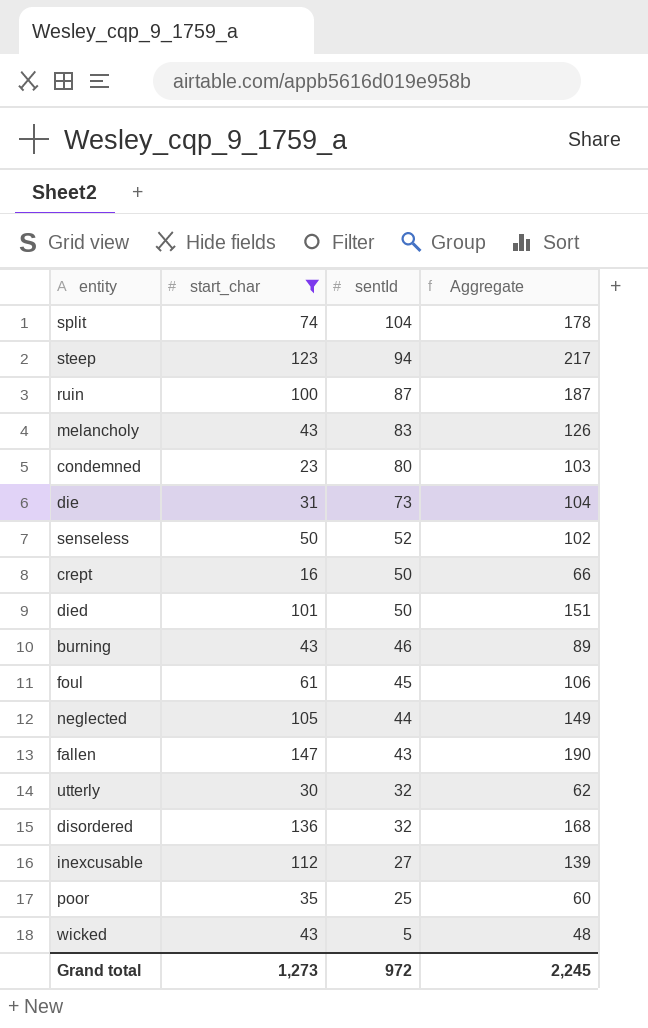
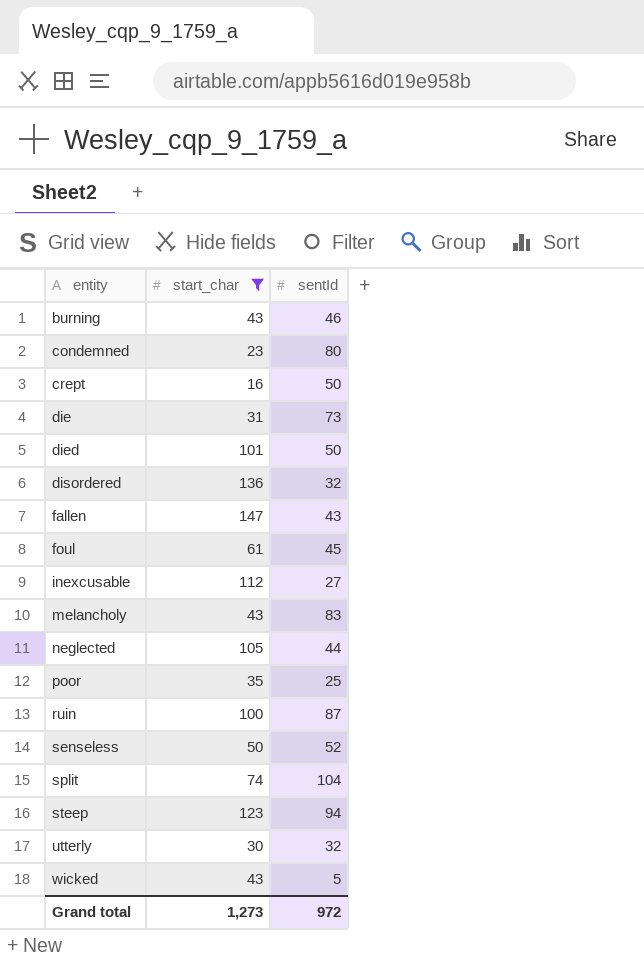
row order: sentId descending -> entity ascending
column Aggregate | formula: [start_char] + [sentId] -> none

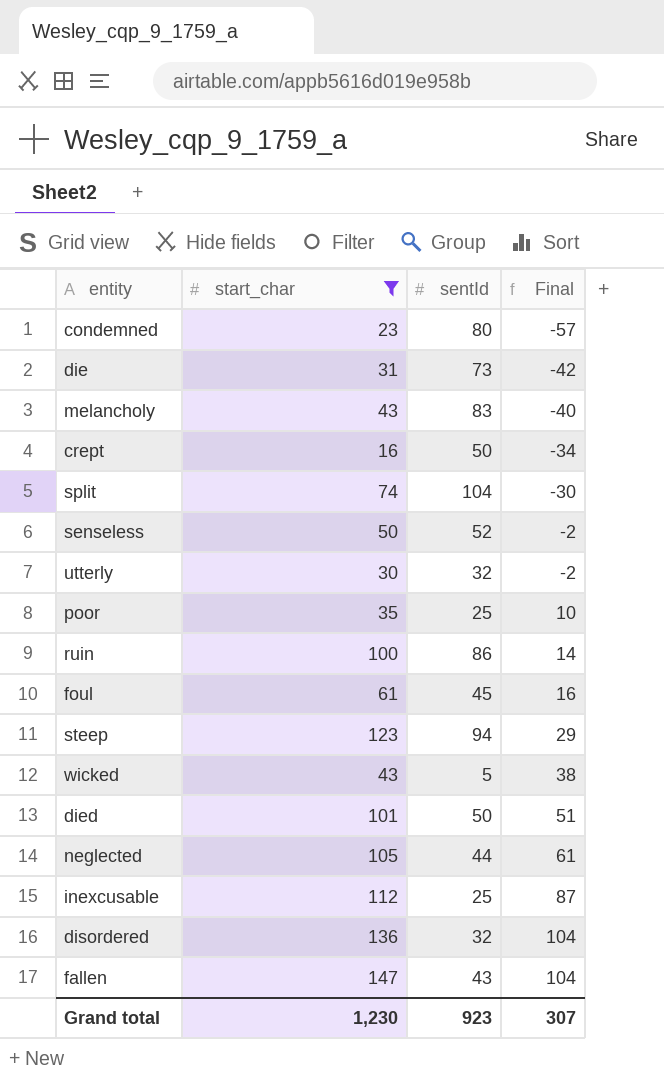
row order: entity ascending -> Final ascending
column Final | formula: none -> [start_char] - [sentId]
row burning: 43 | 46 -> none
ruin | sentId: 87 -> 86
inexcusable | sentId: 27 -> 25
Grand total | start_char: 1,273 -> 1,230
Grand total | sentId: 972 -> 923

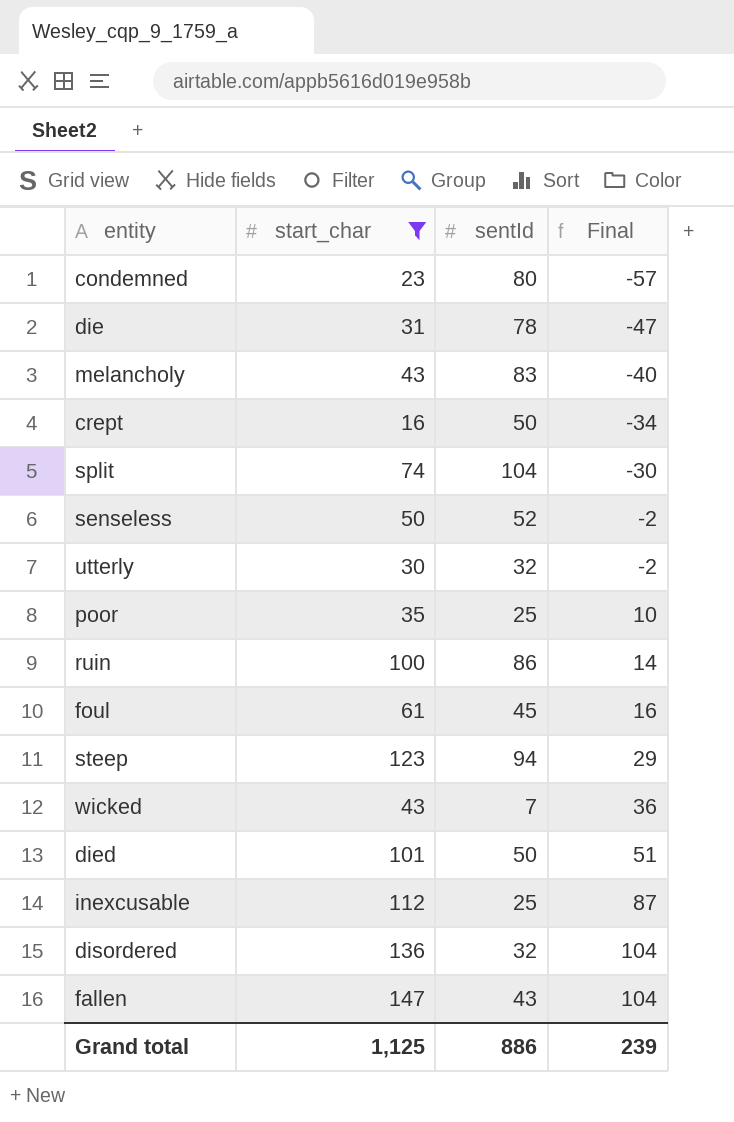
row neglected: 105 | 44 | 61 -> none
die | sentId: 73 -> 78
die | Final: -42 -> -47
wicked | sentId: 5 -> 7
wicked | Final: 38 -> 36
Grand total | start_char: 1,230 -> 1,125
Grand total | sentId: 923 -> 886
Grand total | Final: 307 -> 239

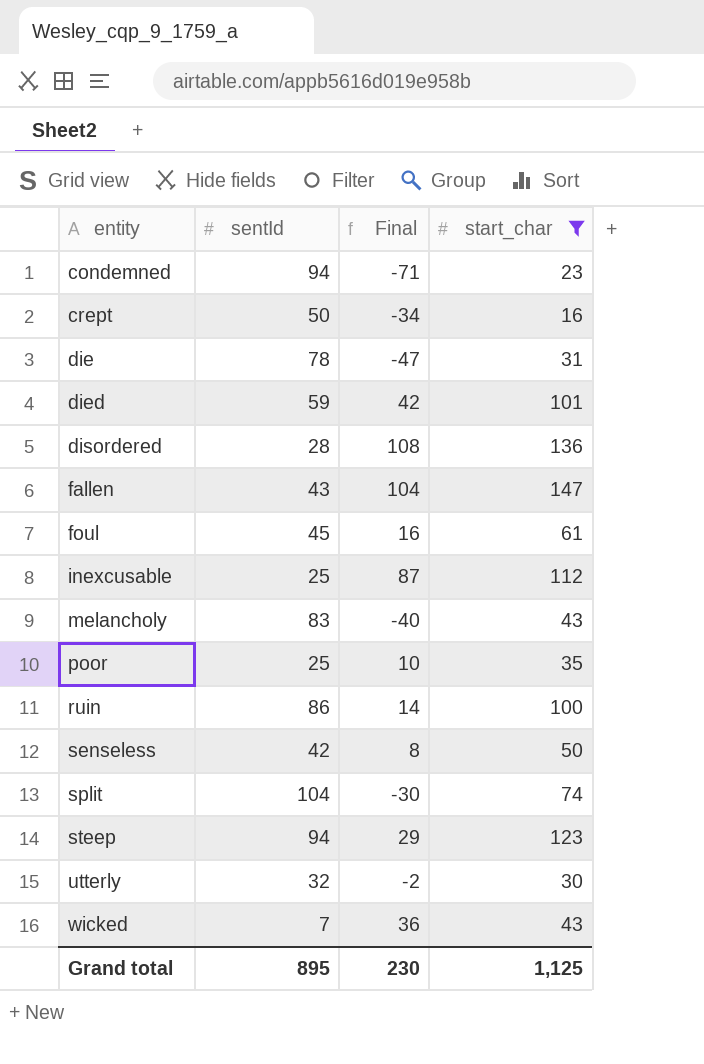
row order: Final ascending -> entity ascending
column start_char | position: 2 -> 4
condemned | sentId: 80 -> 94
condemned | Final: -57 -> -71
died | sentId: 50 -> 59
died | Final: 51 -> 42
disordered | sentId: 32 -> 28
disordered | Final: 104 -> 108
senseless | sentId: 52 -> 42
senseless | Final: -2 -> 8
Grand total | sentId: 886 -> 895
Grand total | Final: 239 -> 230

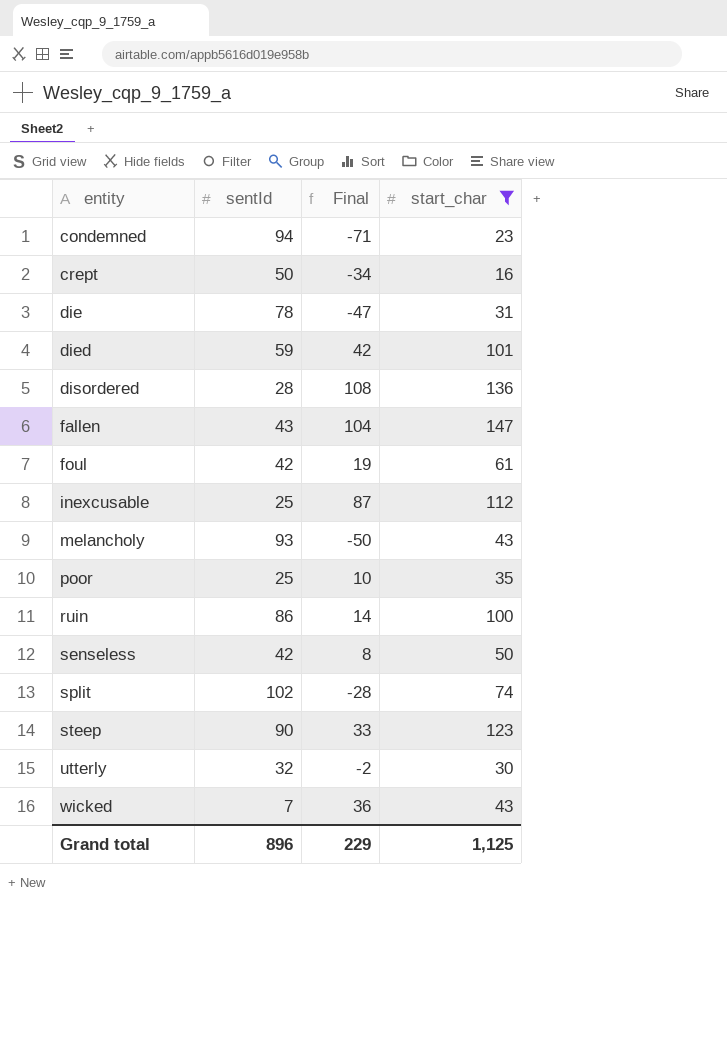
foul | sentId: 45 -> 42
foul | Final: 16 -> 19
melancholy | sentId: 83 -> 93
melancholy | Final: -40 -> -50
split | sentId: 104 -> 102
split | Final: -30 -> -28
steep | sentId: 94 -> 90
steep | Final: 29 -> 33
Grand total | sentId: 895 -> 896
Grand total | Final: 230 -> 229

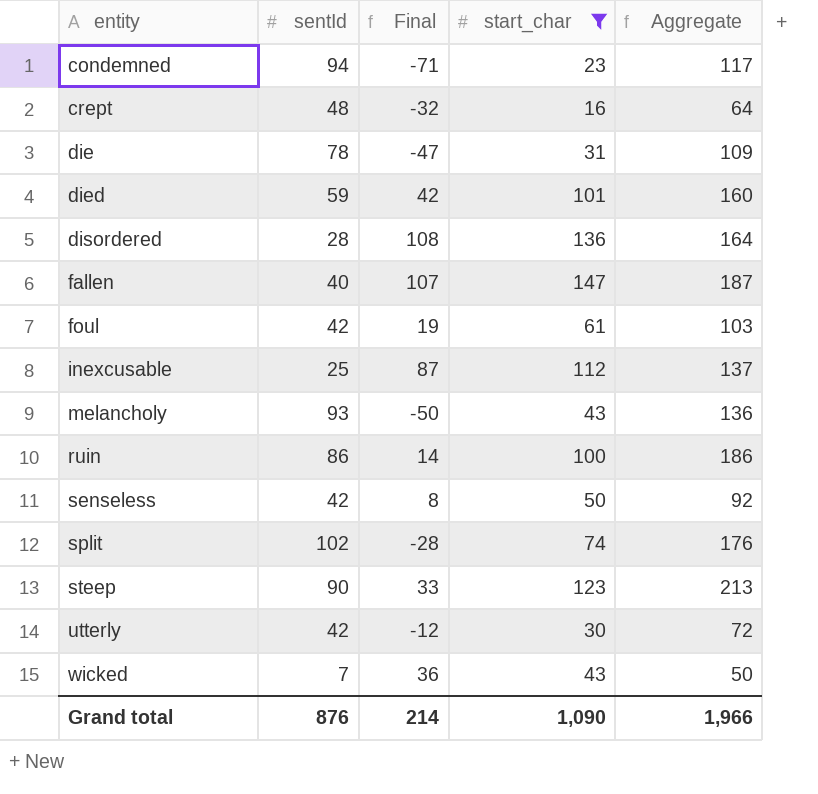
column Aggregate | formula: none -> [sentId] + [start_char]
row poor: 25 | 10 | 35 -> none
crept | sentId: 50 -> 48
crept | Final: -34 -> -32
fallen | sentId: 43 -> 40
fallen | Final: 104 -> 107
utterly | sentId: 32 -> 42
utterly | Final: -2 -> -12
Grand total | sentId: 896 -> 876
Grand total | Final: 229 -> 214
Grand total | start_char: 1,125 -> 1,090

